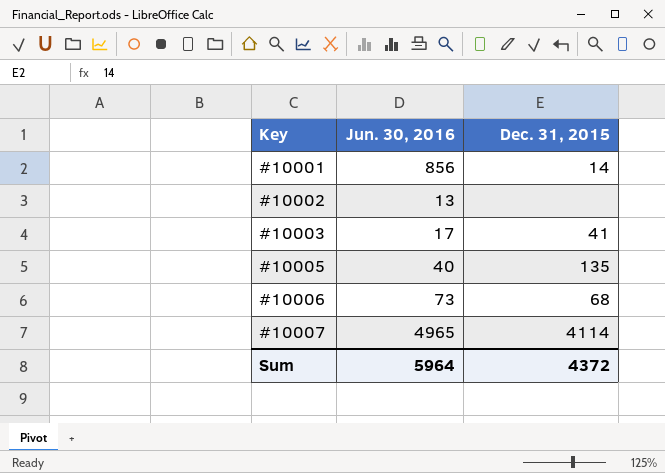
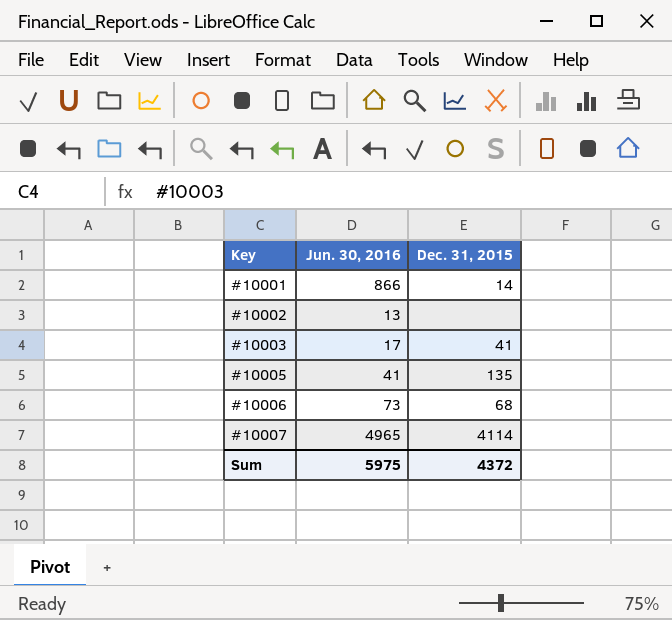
#10001 | Jun. 30, 2016: 856 -> 866
#10005 | Jun. 30, 2016: 40 -> 41
Sum | Jun. 30, 2016: 5964 -> 5975

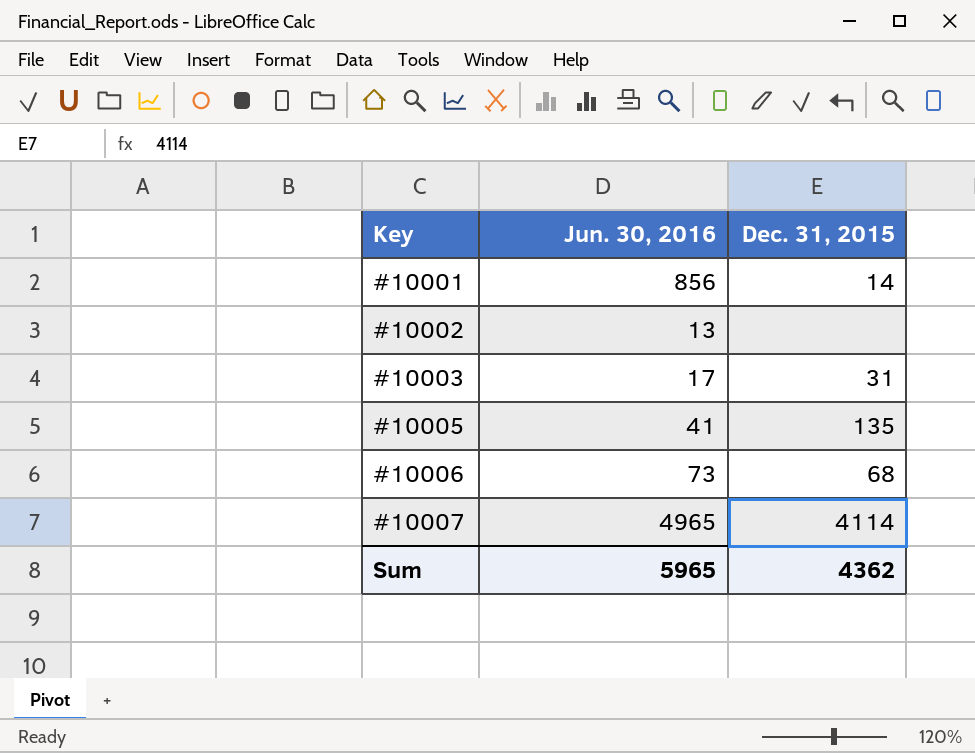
#10001 | Jun. 30, 2016: 866 -> 856
#10003 | Dec. 31, 2015: 41 -> 31
Sum | Jun. 30, 2016: 5975 -> 5965
Sum | Dec. 31, 2015: 4372 -> 4362

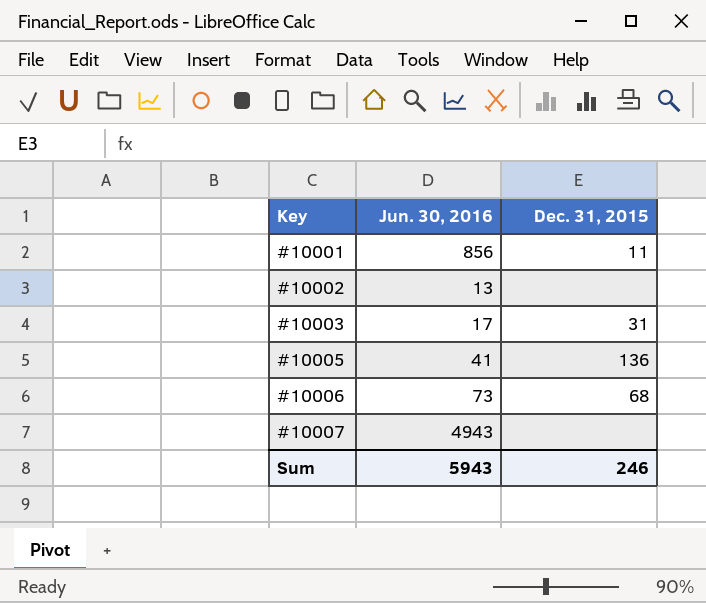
#10001 | Dec. 31, 2015: 14 -> 11
#10005 | Dec. 31, 2015: 135 -> 136
#10007 | Jun. 30, 2016: 4965 -> 4943
#10007 | Dec. 31, 2015: 4114 -> none
Sum | Jun. 30, 2016: 5965 -> 5943
Sum | Dec. 31, 2015: 4362 -> 246

